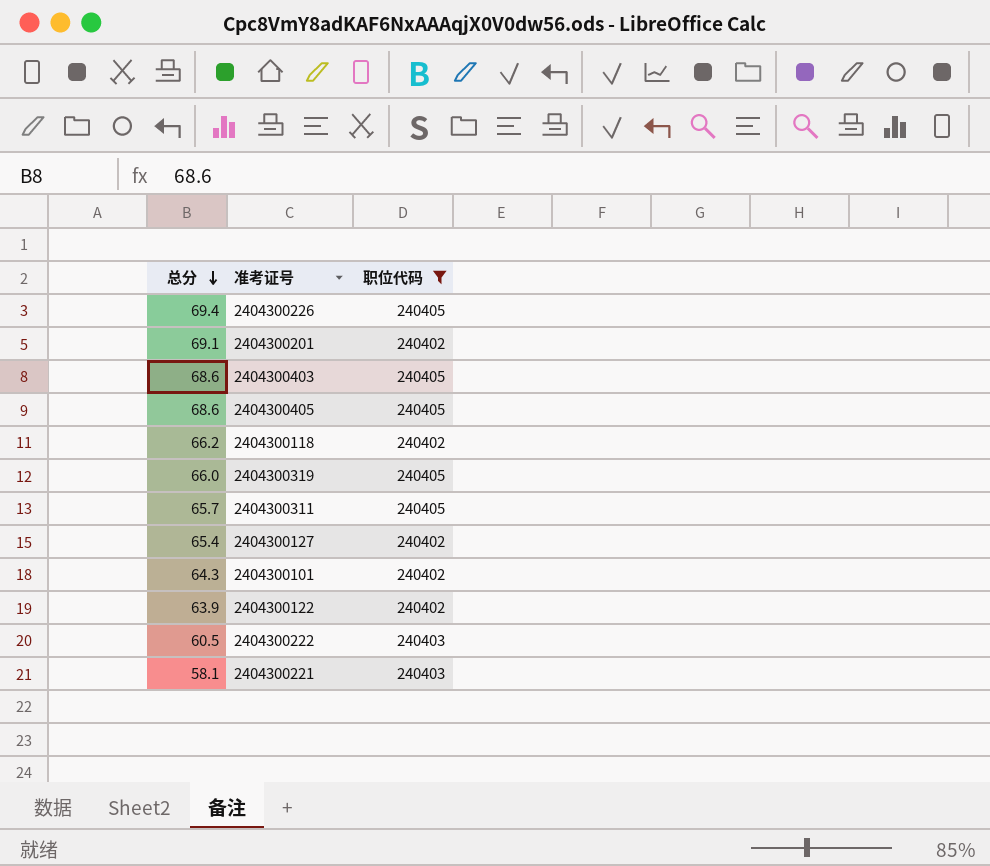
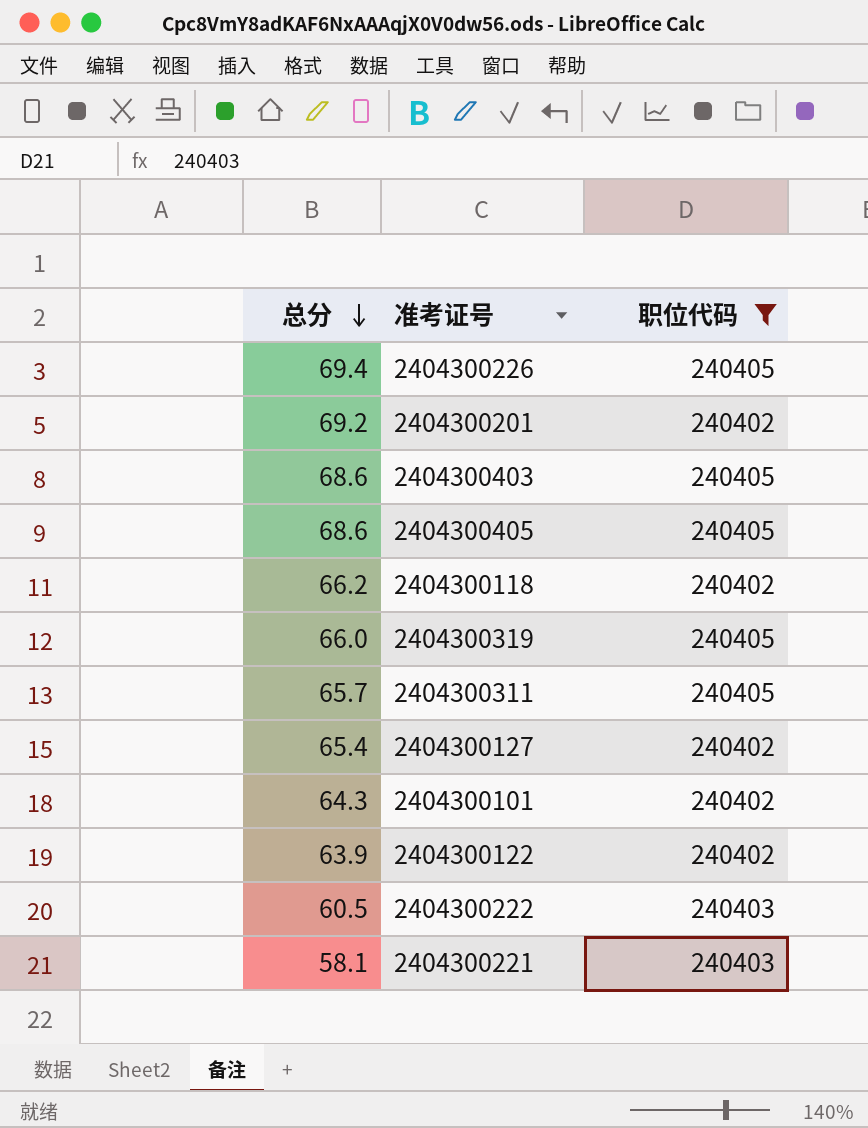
2404300201 | 总分: 69.1 -> 69.2

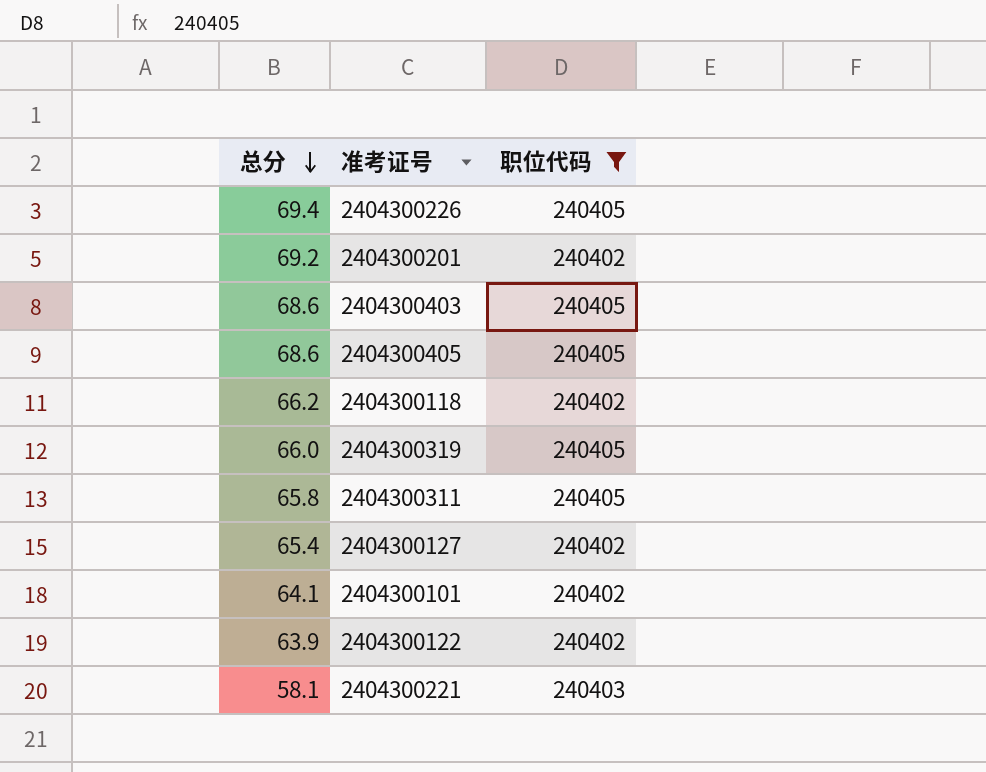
row 2404300222: 60.5 | 240403 -> none
2404300311 | 总分: 65.7 -> 65.8
2404300101 | 总分: 64.3 -> 64.1

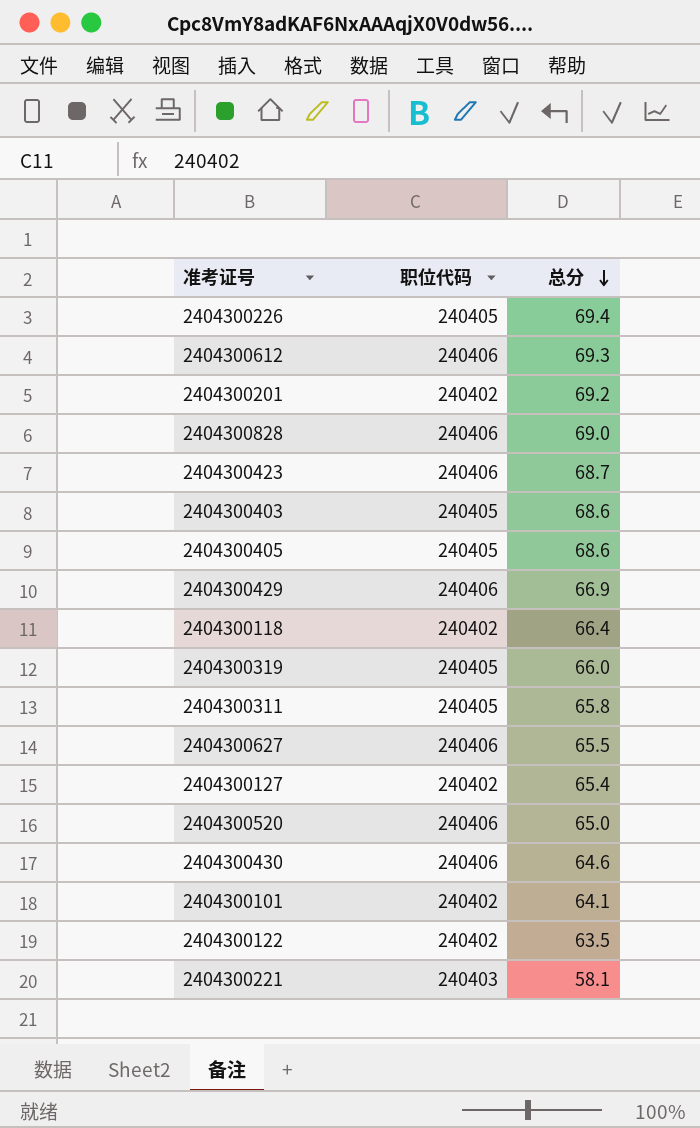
filter: 职位代码 != 240406 -> none
column 总分 | position: 1 -> 3
2404300118 | 总分: 66.2 -> 66.4
2404300122 | 总分: 63.9 -> 63.5

